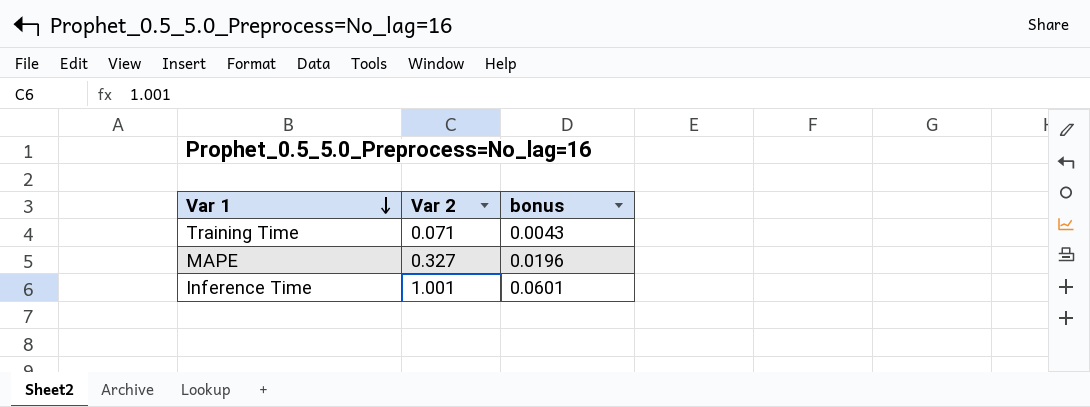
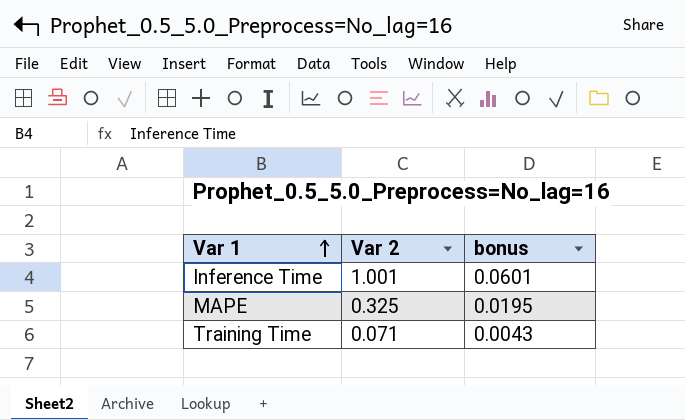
row order: Var 1 descending -> Var 1 ascending
MAPE | Var 2: 0.327 -> 0.325
MAPE | bonus: 0.0196 -> 0.0195

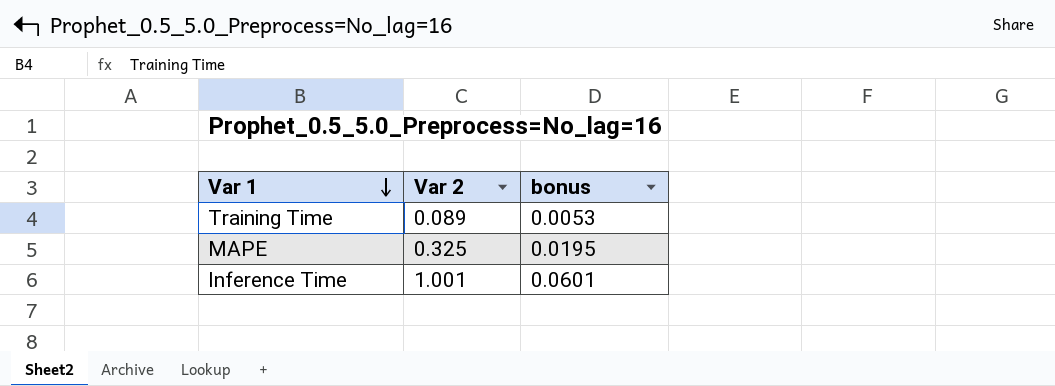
row order: Var 1 ascending -> Var 1 descending
Training Time | Var 2: 0.071 -> 0.089
Training Time | bonus: 0.0043 -> 0.0053

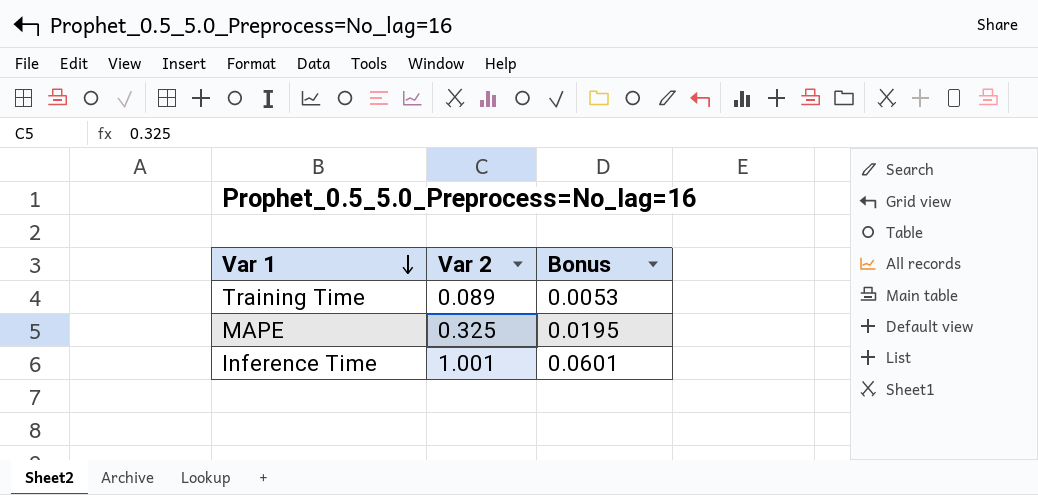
column name: bonus -> Bonus

